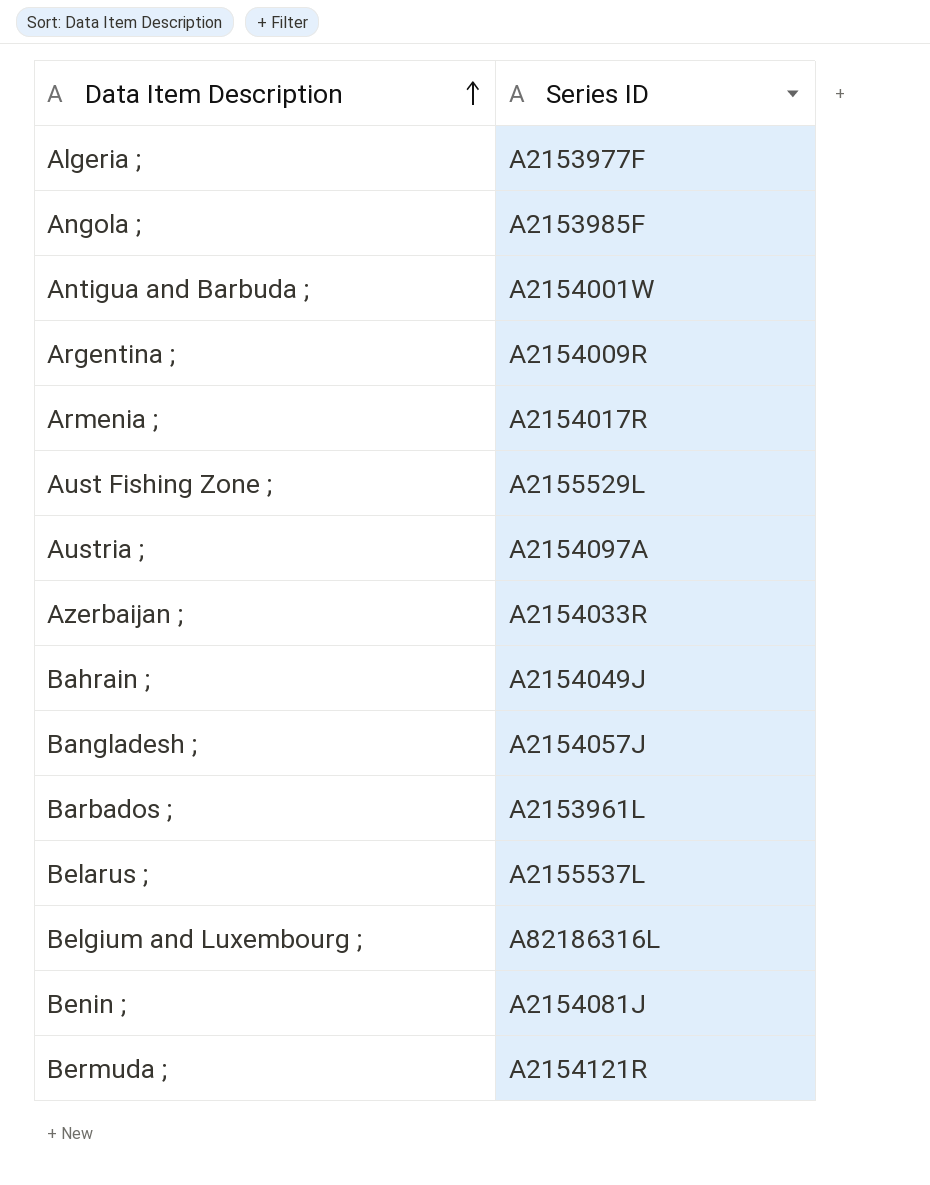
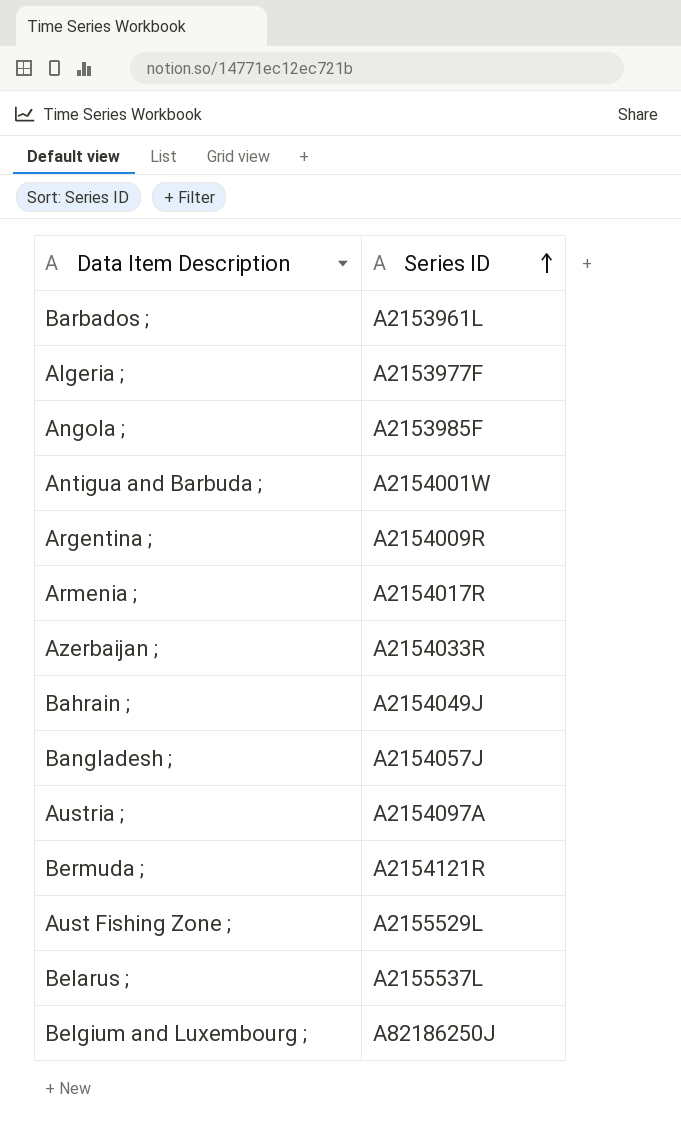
row order: Data Item Description ascending -> Series ID ascending
row Benin ;: A2154081J -> none
Belgium and Luxembourg ; | Series ID: A82186316L -> A82186250J

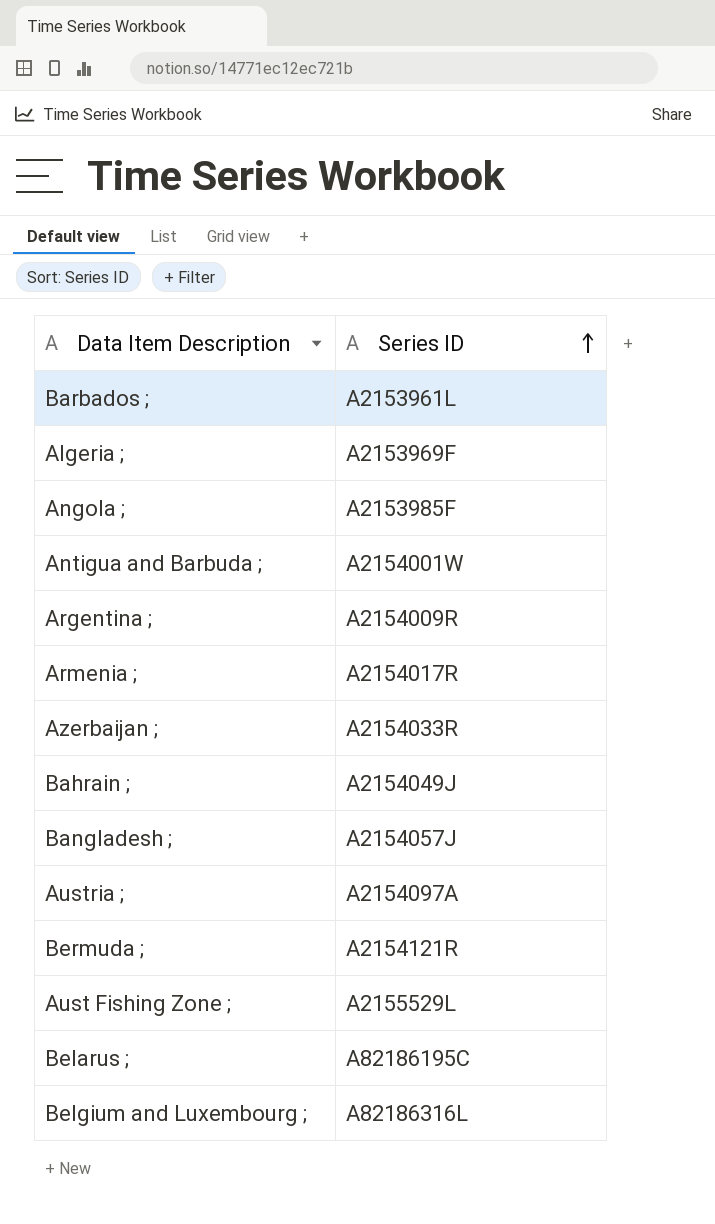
Algeria ; | Series ID: A2153977F -> A2153969F
Belarus ; | Series ID: A2155537L -> A82186195C
Belgium and Luxembourg ; | Series ID: A82186250J -> A82186316L

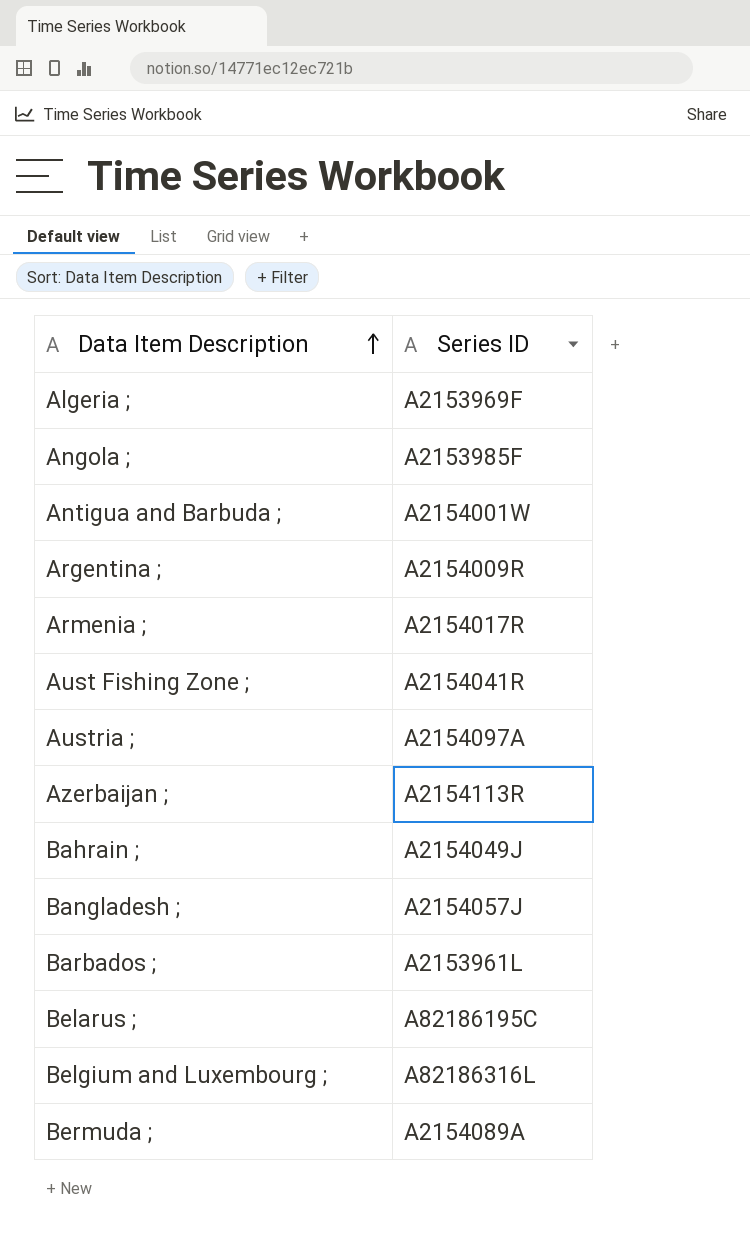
row order: Series ID ascending -> Data Item Description ascending
Aust Fishing Zone ; | Series ID: A2155529L -> A2154041R
Azerbaijan ; | Series ID: A2154033R -> A2154113R
Bermuda ; | Series ID: A2154121R -> A2154089A

